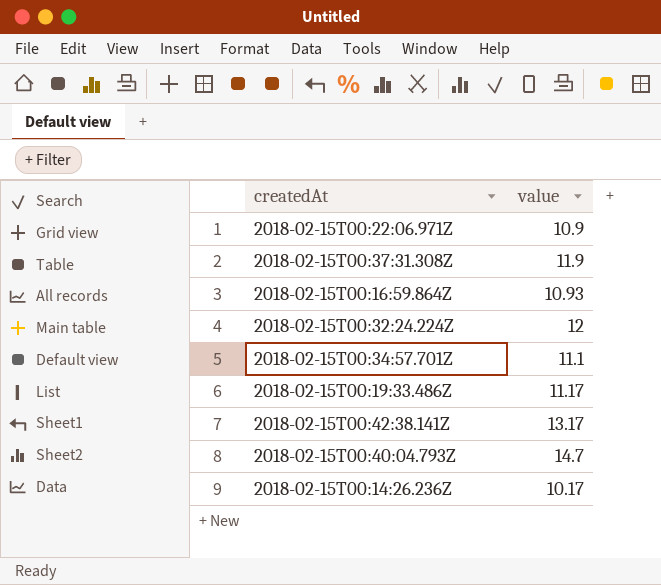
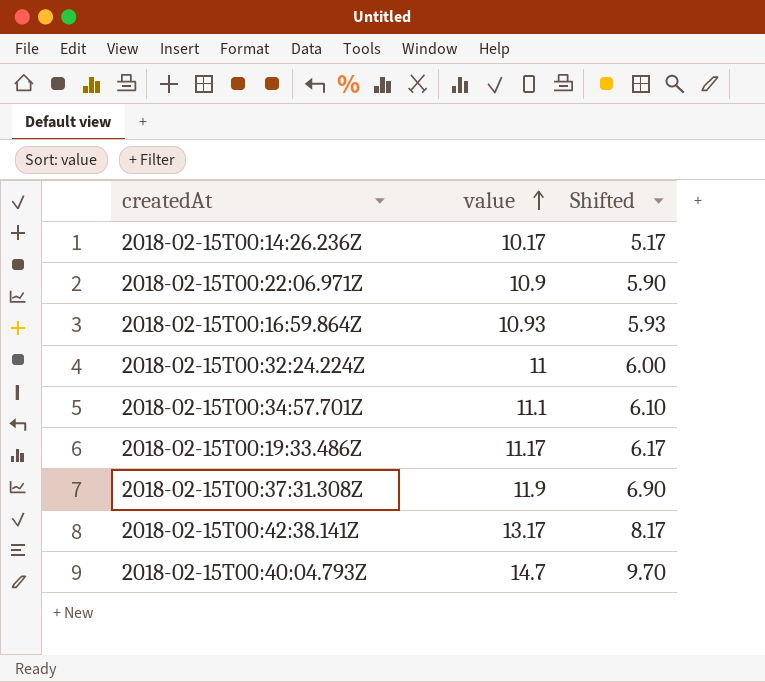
row order: none -> value ascending
column Shifted | formula: none -> [value] - 5
2018-02-15T00:32:24.224Z | value: 12 -> 11

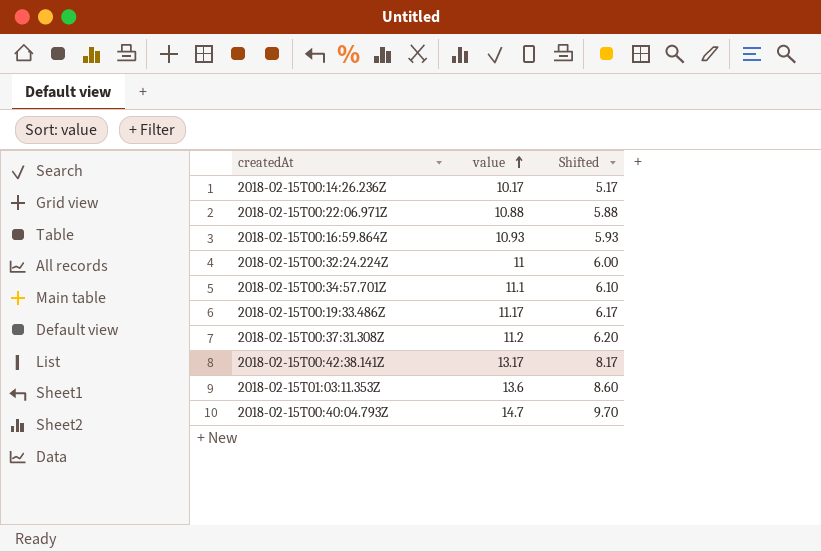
2018-02-15T00:22:06.971Z | value: 10.9 -> 10.88
2018-02-15T00:22:06.971Z | Shifted: 5.90 -> 5.88
2018-02-15T00:37:31.308Z | value: 11.9 -> 11.2
2018-02-15T00:37:31.308Z | Shifted: 6.90 -> 6.20
row 2018-02-15T01:03:11.353Z: none -> 13.6 | 8.60

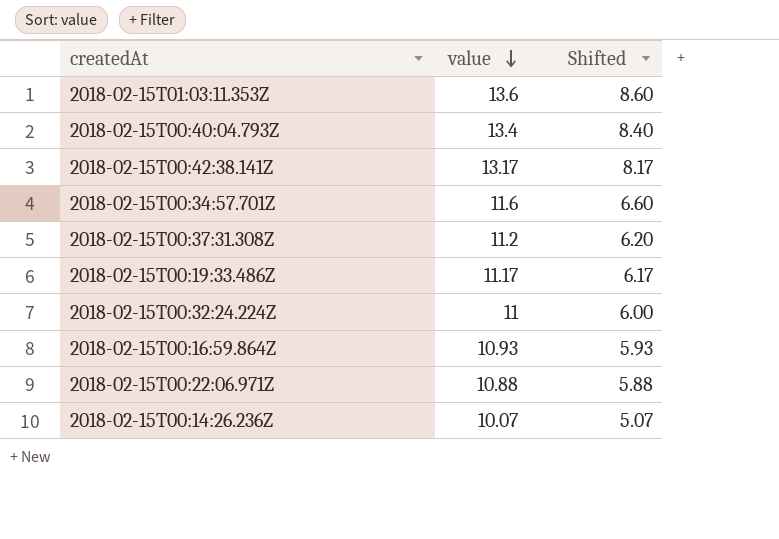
row order: value ascending -> value descending
2018-02-15T00:40:04.793Z | value: 14.7 -> 13.4
2018-02-15T00:40:04.793Z | Shifted: 9.70 -> 8.40
2018-02-15T00:34:57.701Z | value: 11.1 -> 11.6
2018-02-15T00:34:57.701Z | Shifted: 6.10 -> 6.60
2018-02-15T00:14:26.236Z | value: 10.17 -> 10.07
2018-02-15T00:14:26.236Z | Shifted: 5.17 -> 5.07

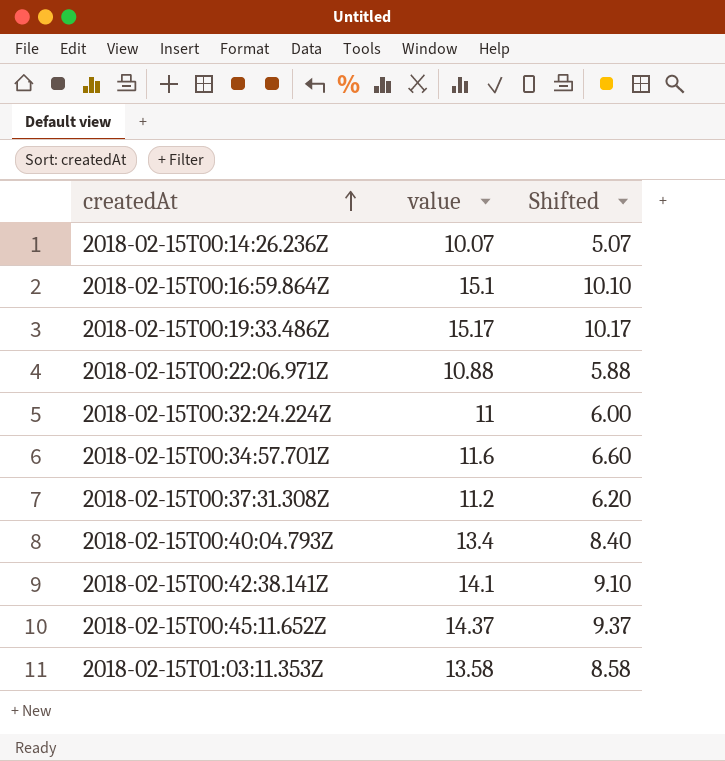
row order: value descending -> createdAt ascending
2018-02-15T00:16:59.864Z | value: 10.93 -> 15.1
2018-02-15T00:16:59.864Z | Shifted: 5.93 -> 10.10
2018-02-15T00:19:33.486Z | value: 11.17 -> 15.17
2018-02-15T00:19:33.486Z | Shifted: 6.17 -> 10.17
2018-02-15T00:42:38.141Z | value: 13.17 -> 14.1
2018-02-15T00:42:38.141Z | Shifted: 8.17 -> 9.10
row 2018-02-15T00:45:11.652Z: none -> 14.37 | 9.37
2018-02-15T01:03:11.353Z | value: 13.6 -> 13.58
2018-02-15T01:03:11.353Z | Shifted: 8.60 -> 8.58

